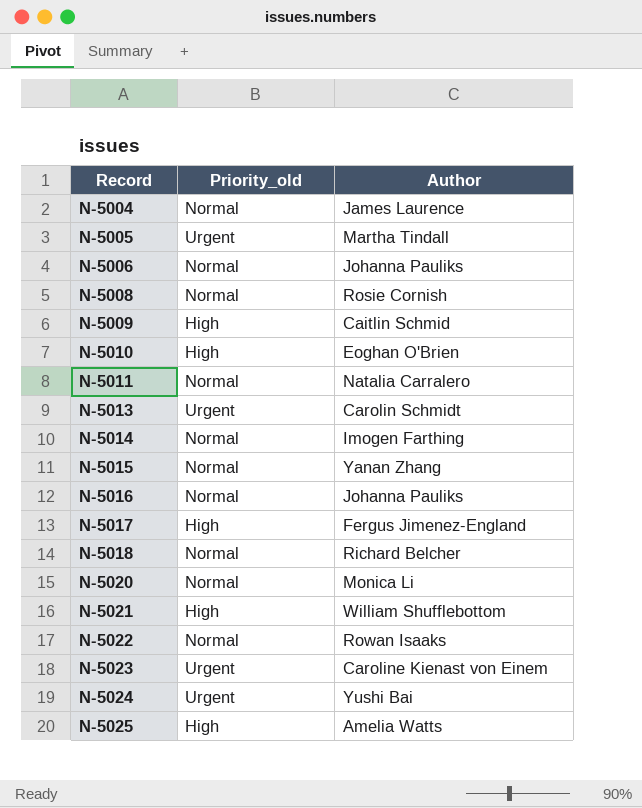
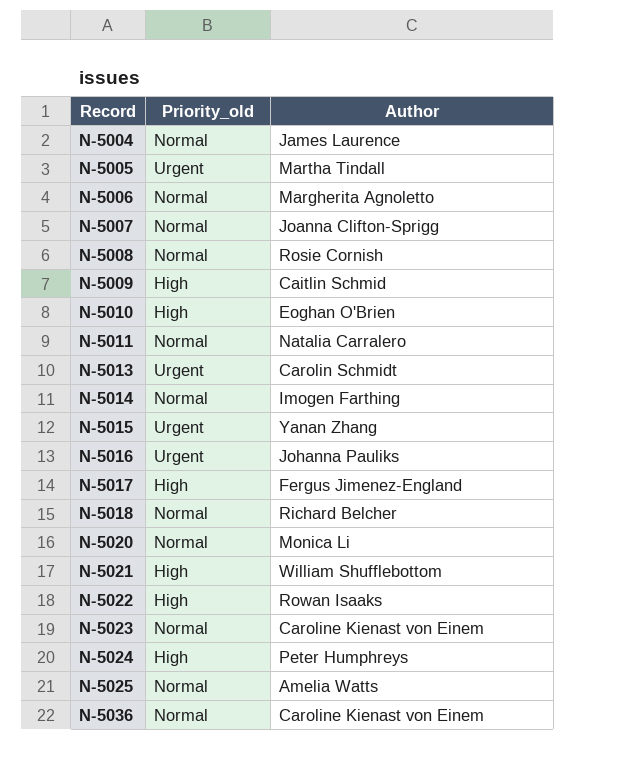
N-5006 | Author: Johanna Pauliks -> Margherita Agnoletto
row N-5007: none -> Normal | Joanna Clifton-Sprigg
N-5015 | Priority_old: Normal -> Urgent
N-5016 | Priority_old: Normal -> Urgent
N-5022 | Priority_old: Normal -> High
N-5023 | Priority_old: Urgent -> Normal
N-5024 | Priority_old: Urgent -> High
N-5024 | Author: Yushi Bai -> Peter Humphreys
N-5025 | Priority_old: High -> Normal
row N-5036: none -> Normal | Caroline Kienast von Einem

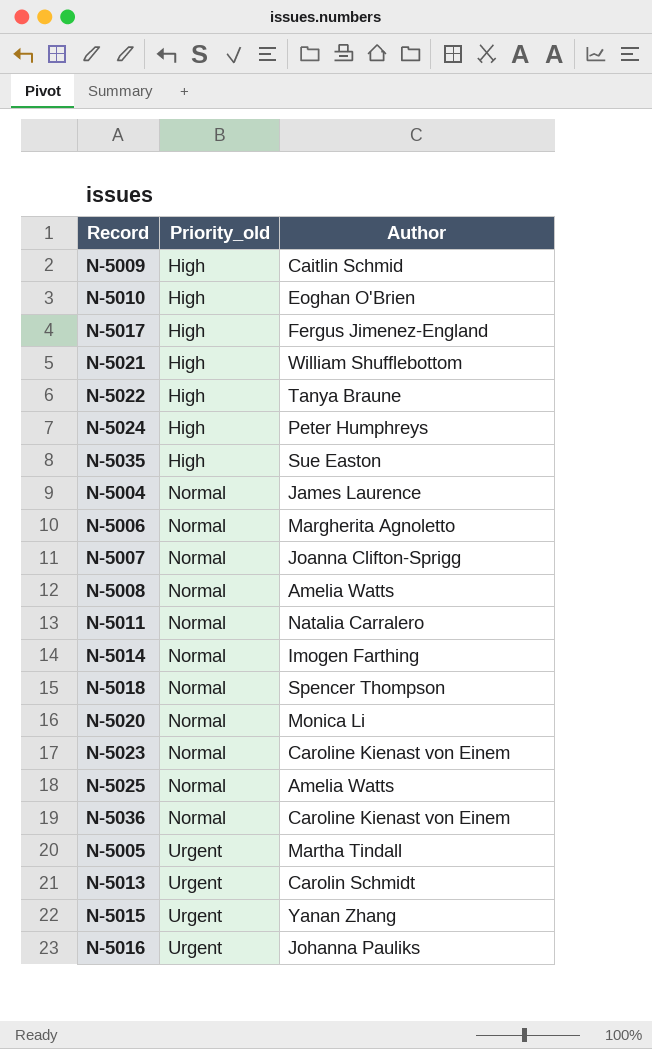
row order: Record ascending -> Priority_old ascending
N-5022 | Author: Rowan Isaaks -> Tanya Braune
row N-5035: none -> High | Sue Easton
N-5008 | Author: Rosie Cornish -> Amelia Watts
N-5018 | Author: Richard Belcher -> Spencer Thompson

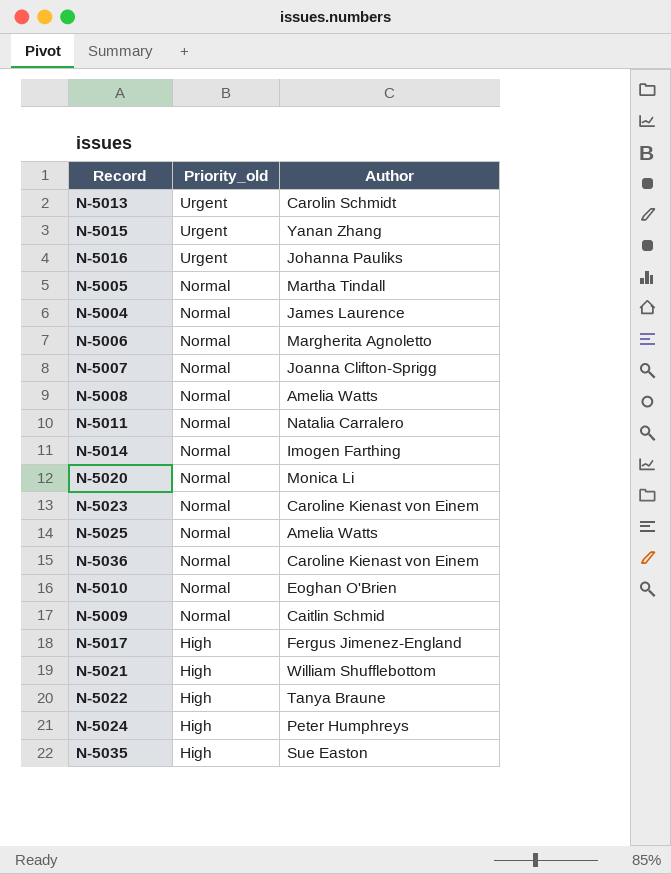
row order: Priority_old ascending -> Priority_old descending
row N-5018: Normal | Spencer Thompson -> none
N-5005 | Priority_old: Urgent -> Normal
N-5010 | Priority_old: High -> Normal
N-5009 | Priority_old: High -> Normal

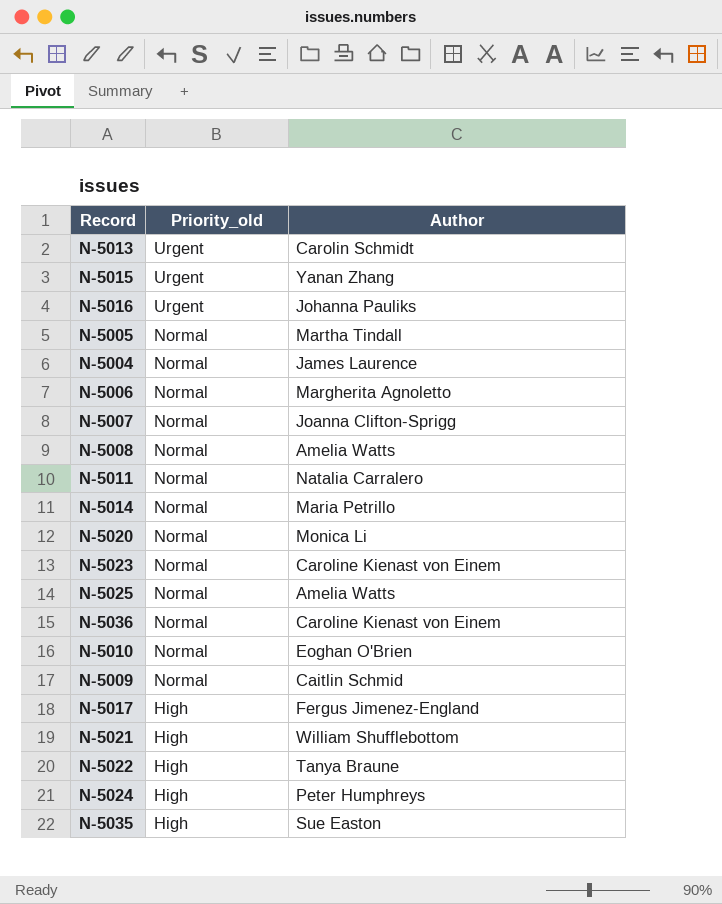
N-5014 | Author: Imogen Farthing -> Maria Petrillo

